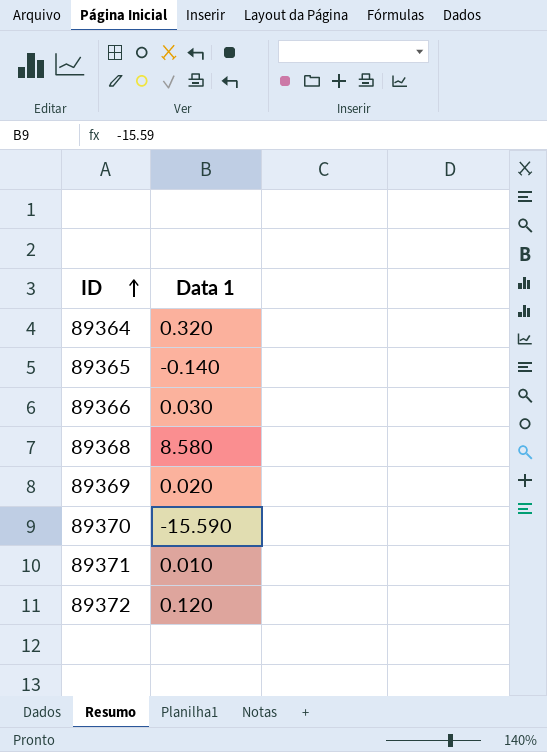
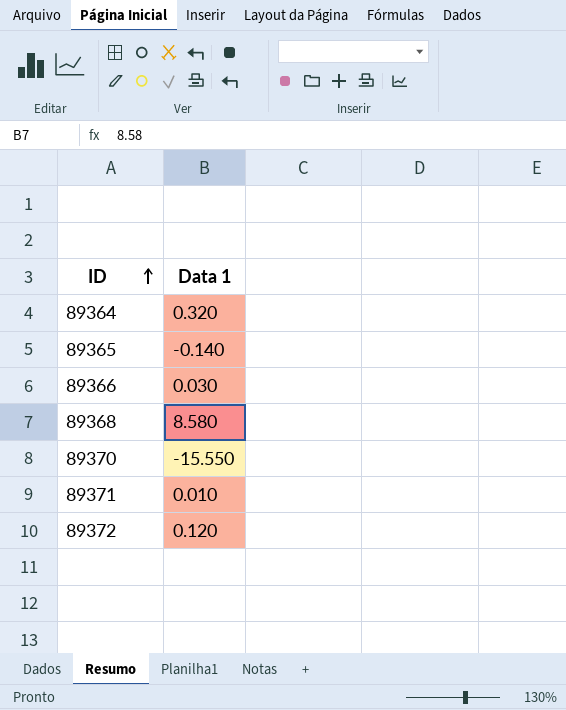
row 89369: 0.020 -> none
89370 | Data 1: -15.590 -> -15.550

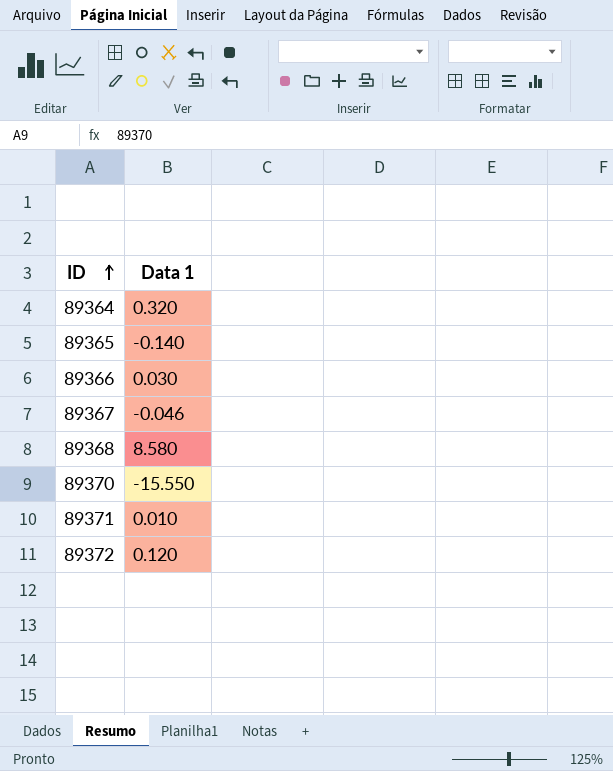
row 89367: none -> -0.046

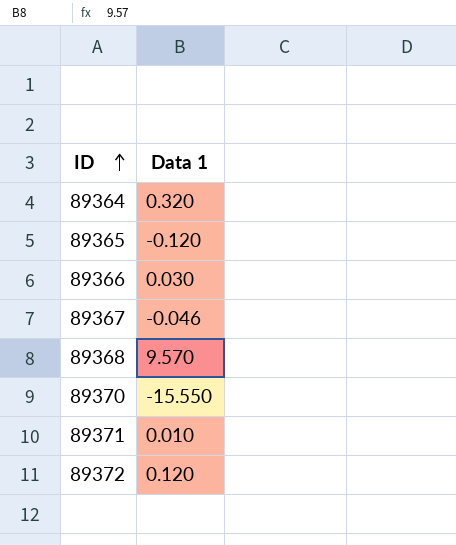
89365 | Data 1: -0.140 -> -0.120
89368 | Data 1: 8.580 -> 9.570

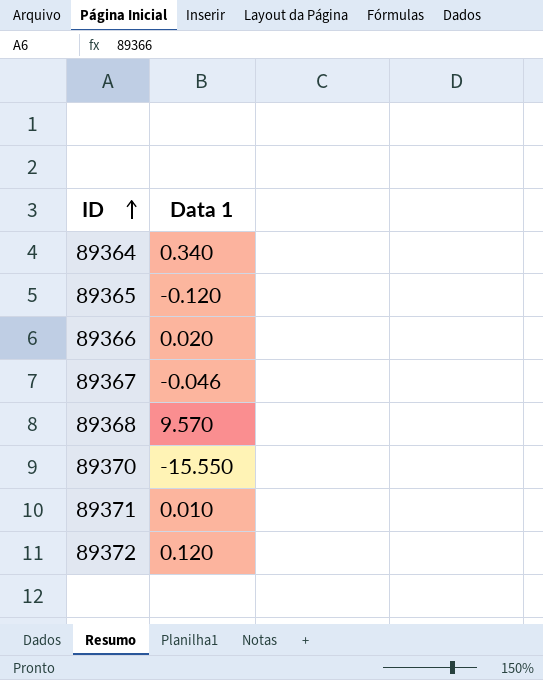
89364 | Data 1: 0.320 -> 0.340
89366 | Data 1: 0.030 -> 0.020

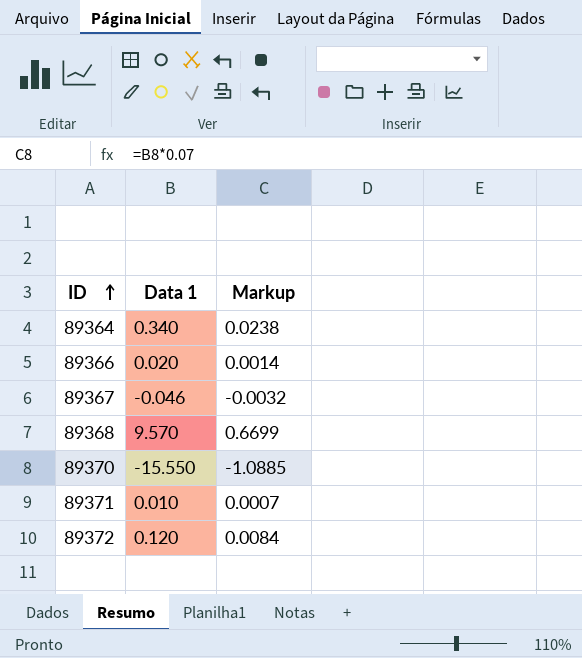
column Markup | formula: none -> [Data 1] * 0.07
row 89365: -0.120 -> none

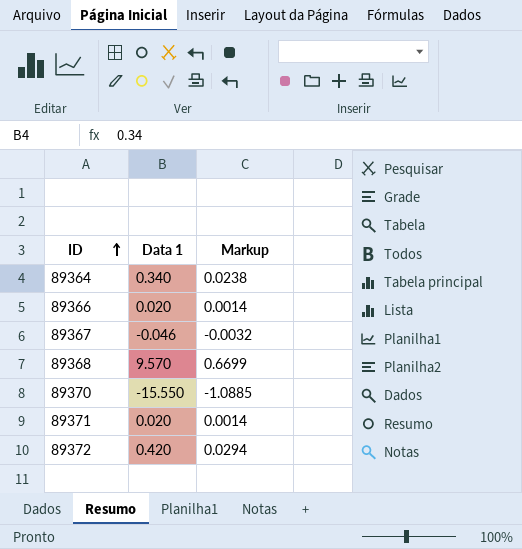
89371 | Data 1: 0.010 -> 0.020
89371 | Markup: 0.0007 -> 0.0014
89372 | Data 1: 0.120 -> 0.420
89372 | Markup: 0.0084 -> 0.0294

